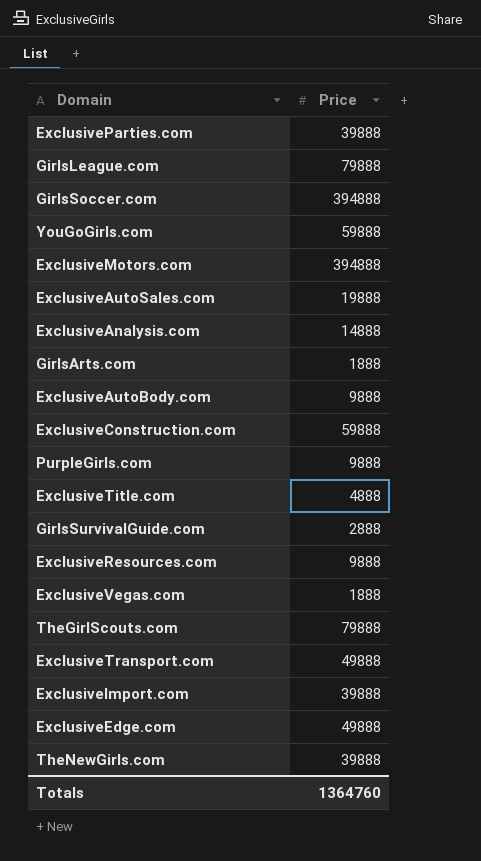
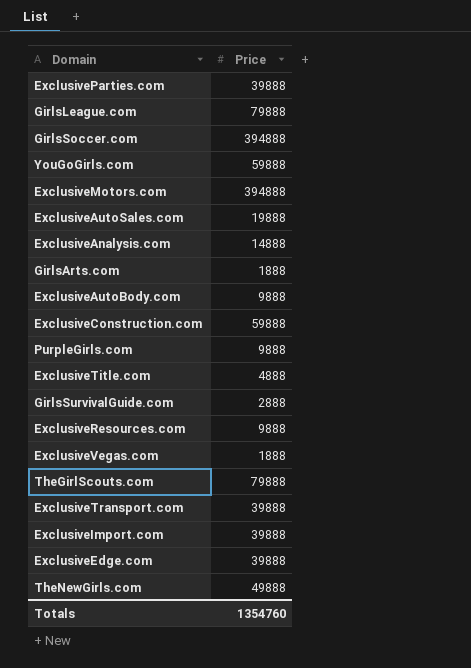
ExclusiveTransport.com | Price: 49888 -> 39888
ExclusiveEdge.com | Price: 49888 -> 39888
TheNewGirls.com | Price: 39888 -> 49888
Totals | Price: 1364760 -> 1354760

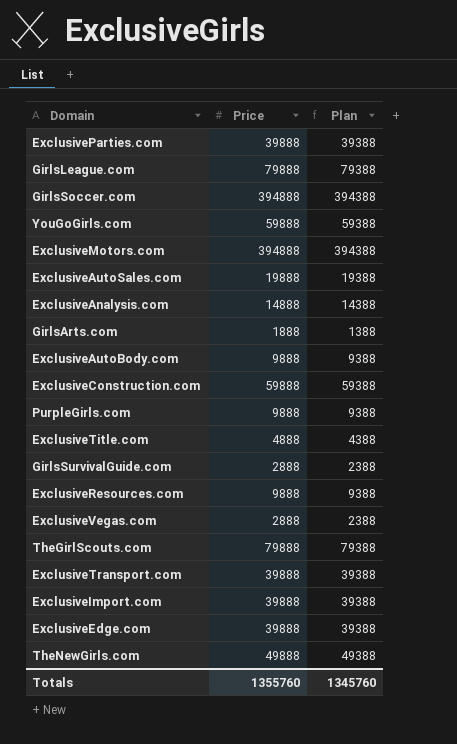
column Plan | formula: none -> [Price] - 500
ExclusiveVegas.com | Price: 1888 -> 2888
Totals | Price: 1354760 -> 1355760

